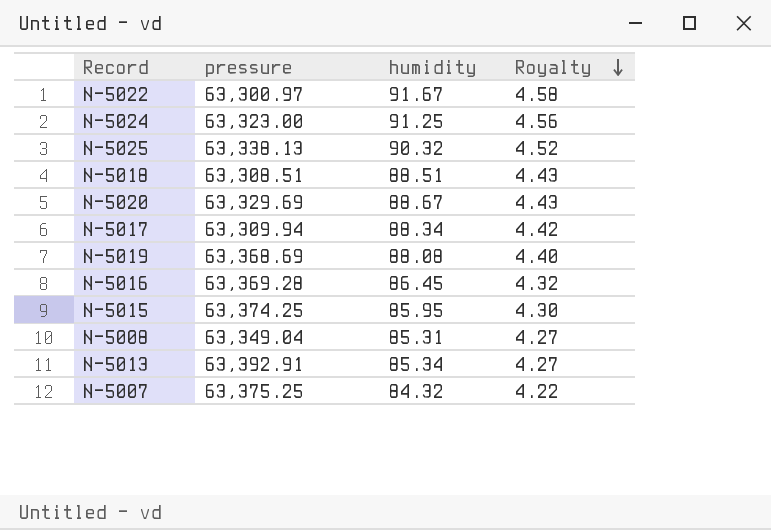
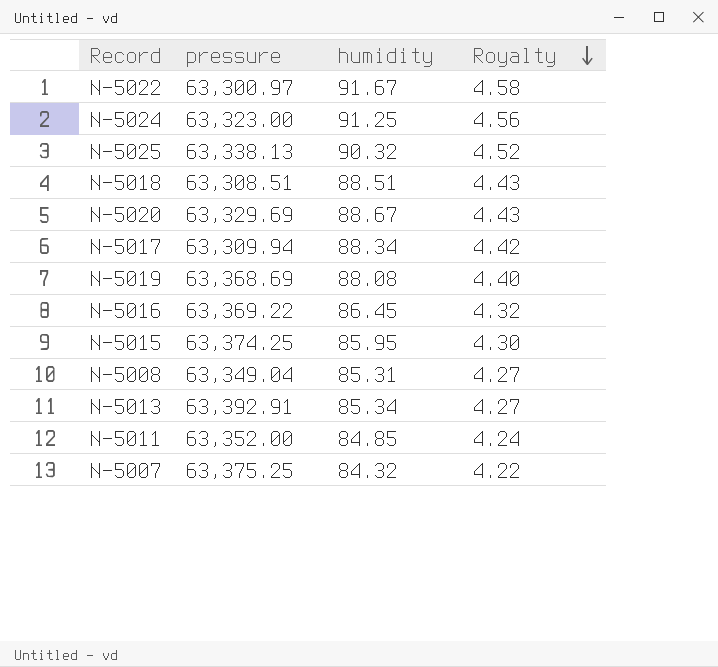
N-5016 | pressure: 63,369.28 -> 63,369.22
row N-5011: none -> 63,352.00 | 84.85 | 4.24

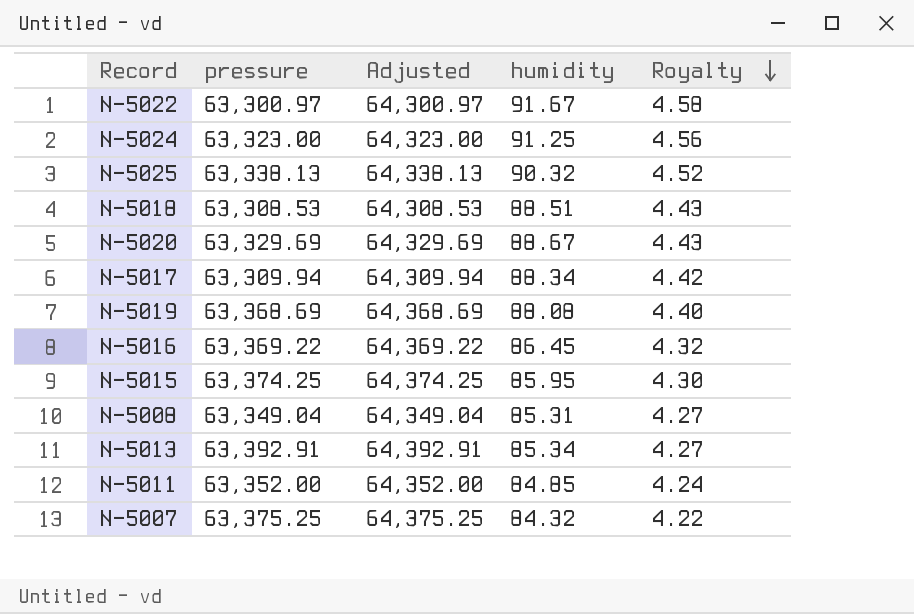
column Adjusted | formula: none -> [pressure] + 1000
N-5018 | pressure: 63,308.51 -> 63,308.53

